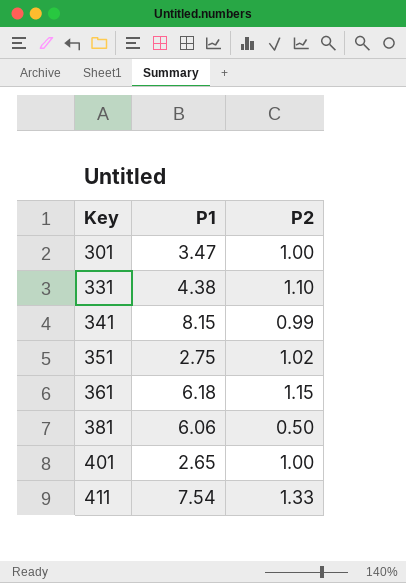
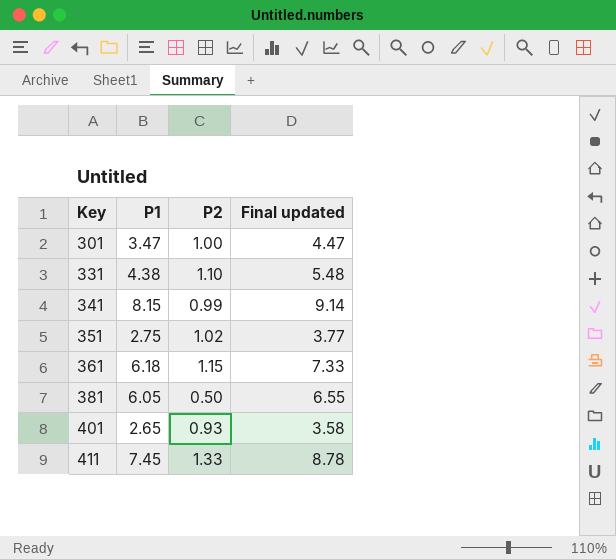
column Final updated | formula: none -> [P1] + [P2]
381 | P1: 6.06 -> 6.05
401 | P2: 1.00 -> 0.93
411 | P1: 7.54 -> 7.45

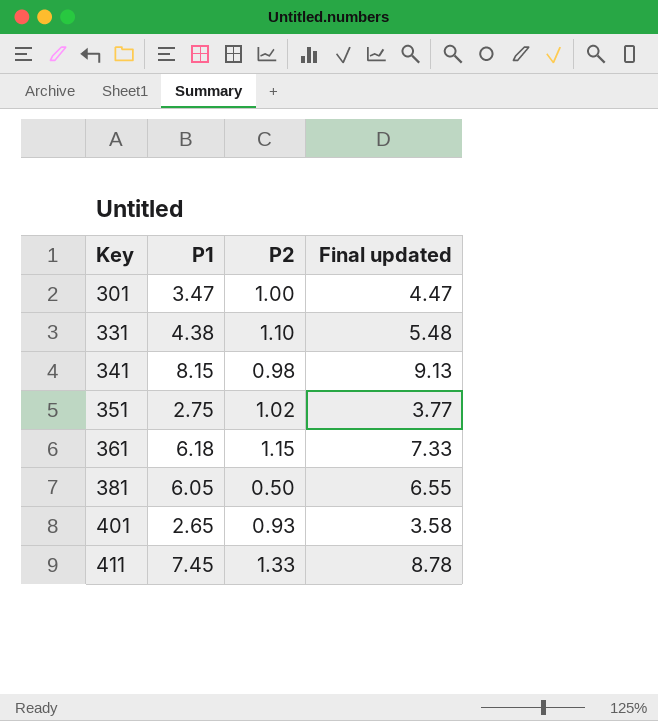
341 | P2: 0.99 -> 0.98
341 | Final updated: 9.14 -> 9.13

